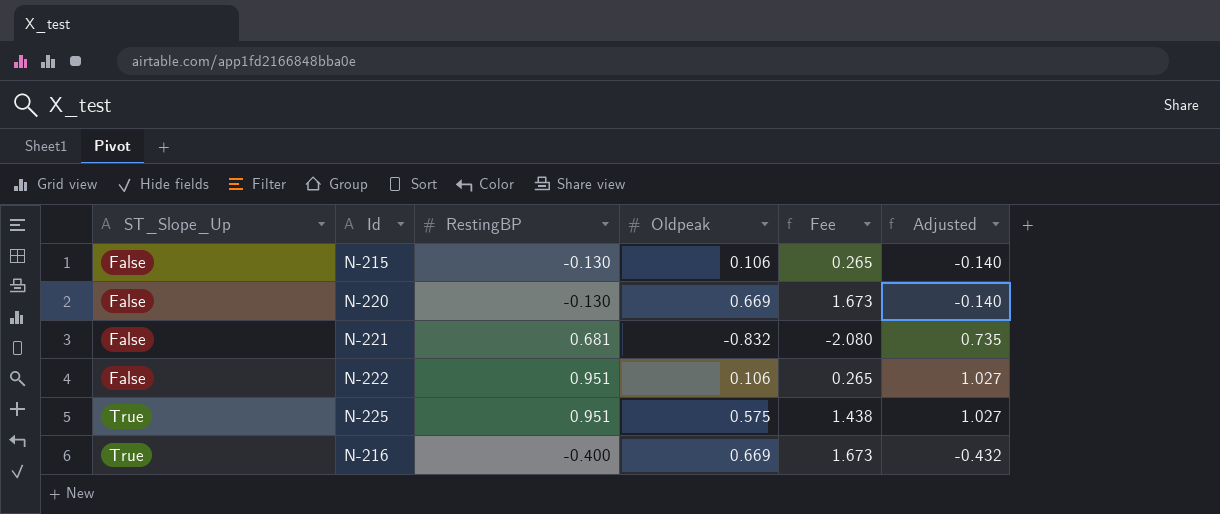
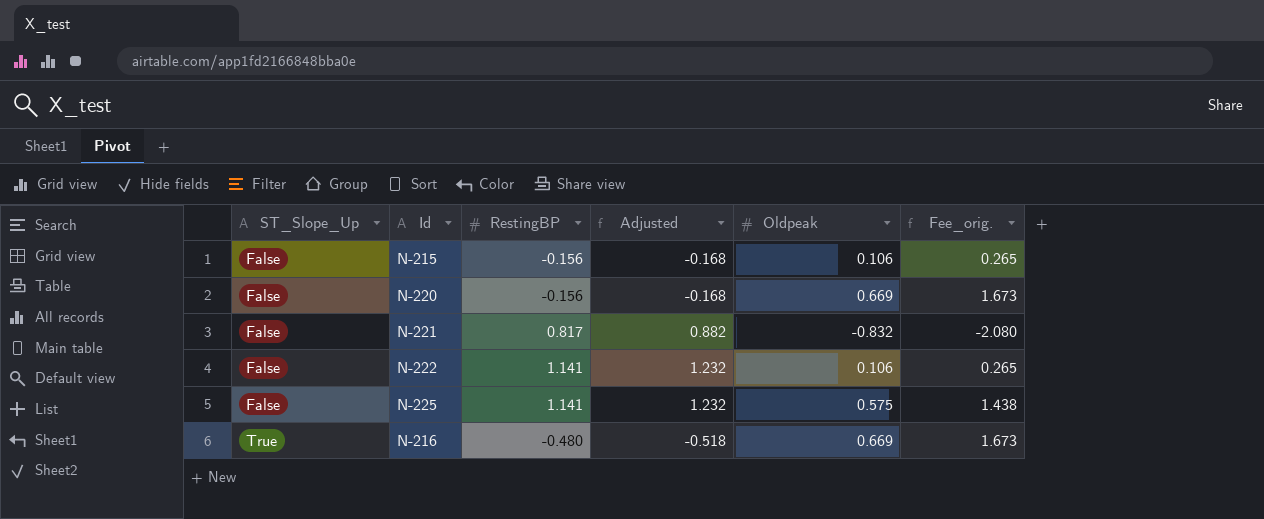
column Adjusted | position: 6 -> 4
column name: Fee -> Fee_orig.
N-215 | RestingBP: -0.130 -> -0.156
N-215 | Adjusted: -0.140 -> -0.168
N-220 | RestingBP: -0.130 -> -0.156
N-220 | Adjusted: -0.140 -> -0.168
N-221 | RestingBP: 0.681 -> 0.817
N-221 | Adjusted: 0.735 -> 0.882
N-222 | RestingBP: 0.951 -> 1.141
N-222 | Adjusted: 1.027 -> 1.232
N-225 | ST_Slope_Up: True -> False
N-225 | RestingBP: 0.951 -> 1.141
N-225 | Adjusted: 1.027 -> 1.232
N-216 | RestingBP: -0.400 -> -0.480
N-216 | Adjusted: -0.432 -> -0.518

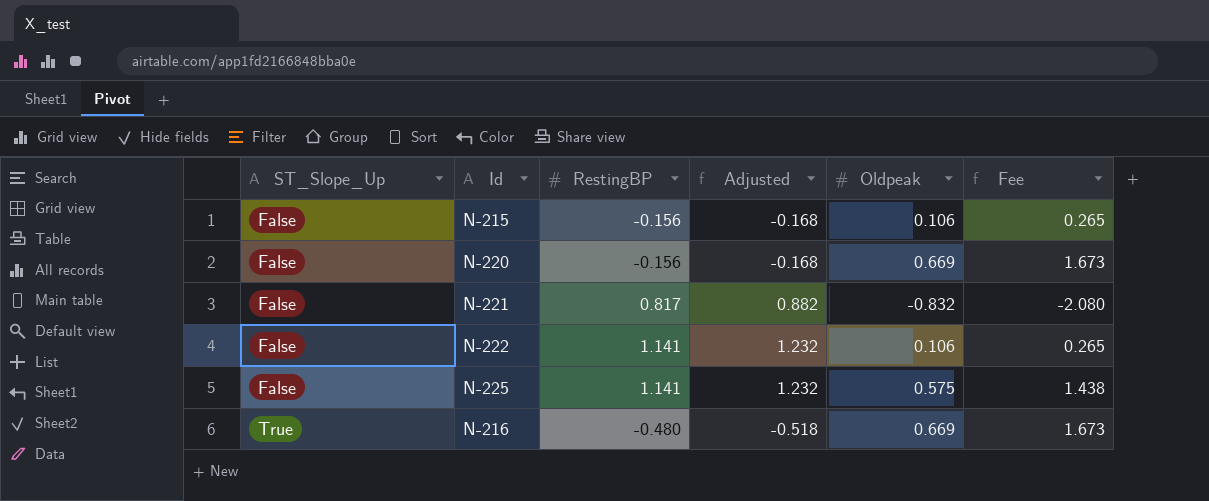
column name: Fee_orig. -> Fee

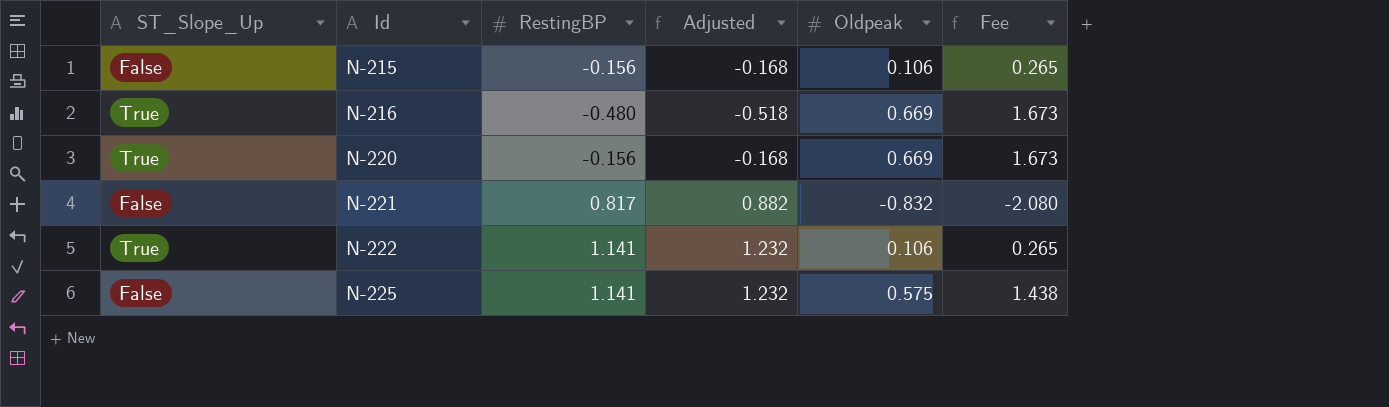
row order: ST_Slope_Up ascending -> Id ascending
N-220 | ST_Slope_Up: False -> True
N-222 | ST_Slope_Up: False -> True

